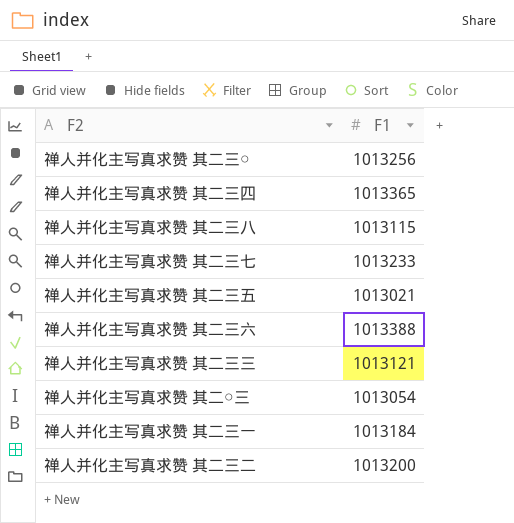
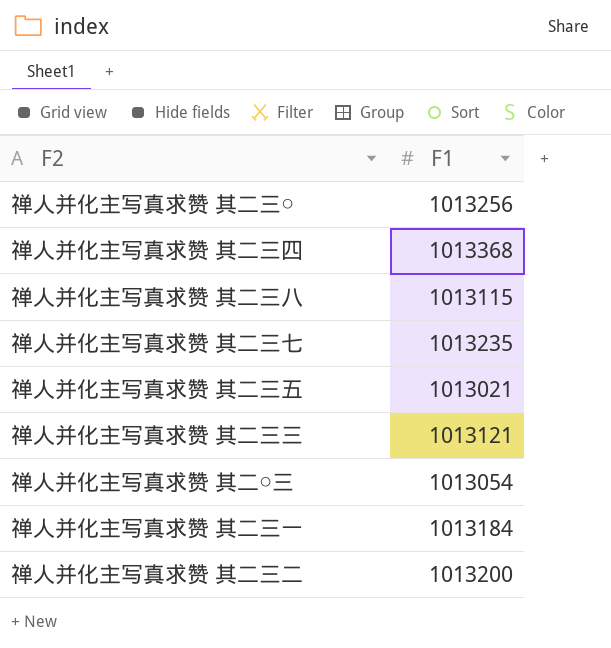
row 禅人并化主写真求赞 其二三六: 1013388 -> none
禅人并化主写真求赞 其二三四 | F1: 1013365 -> 1013368
禅人并化主写真求赞 其二三七 | F1: 1013233 -> 1013235

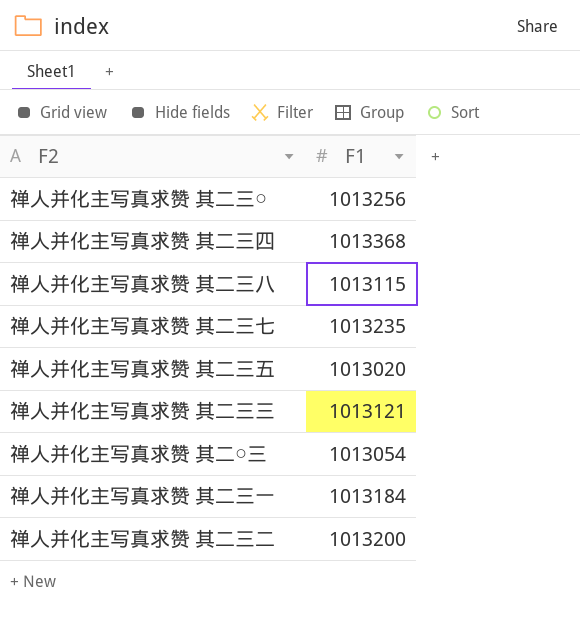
禅人并化主写真求赞 其二三五 | F1: 1013021 -> 1013020

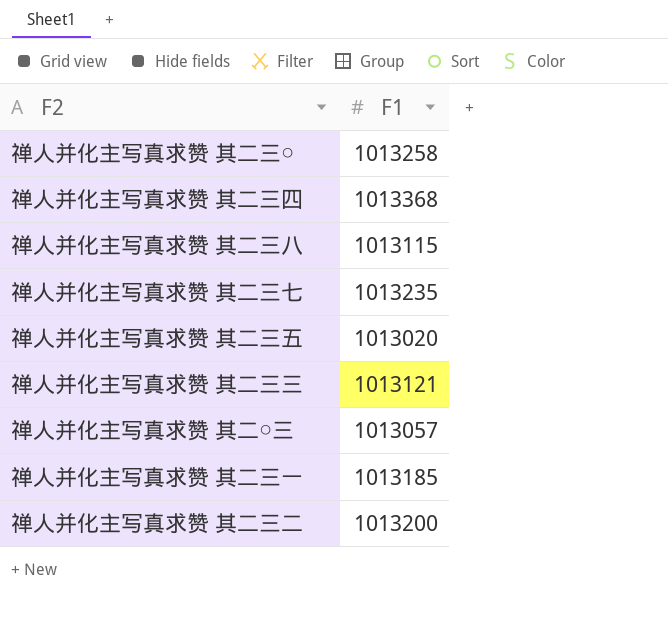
禅人并化主写真求赞 其二三○ | F1: 1013256 -> 1013258
禅人并化主写真求赞 其二○三 | F1: 1013054 -> 1013057
禅人并化主写真求赞 其二三一 | F1: 1013184 -> 1013185

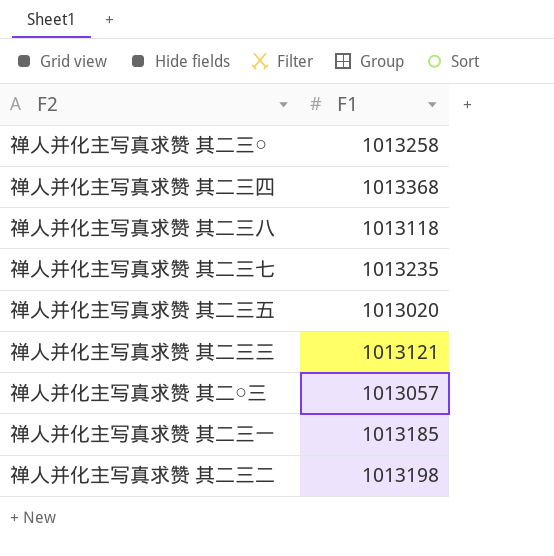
禅人并化主写真求赞 其二三八 | F1: 1013115 -> 1013118
禅人并化主写真求赞 其二三二 | F1: 1013200 -> 1013198

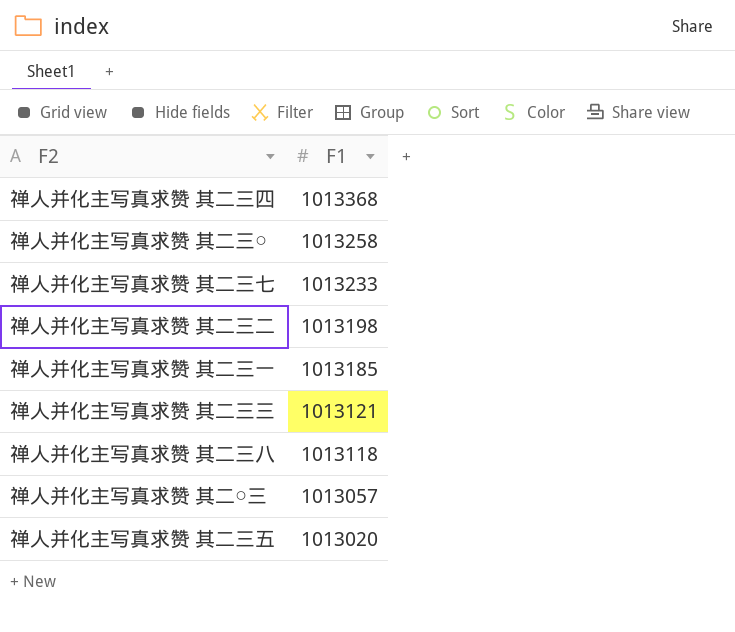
row order: none -> F1 descending
禅人并化主写真求赞 其二三七 | F1: 1013235 -> 1013233

